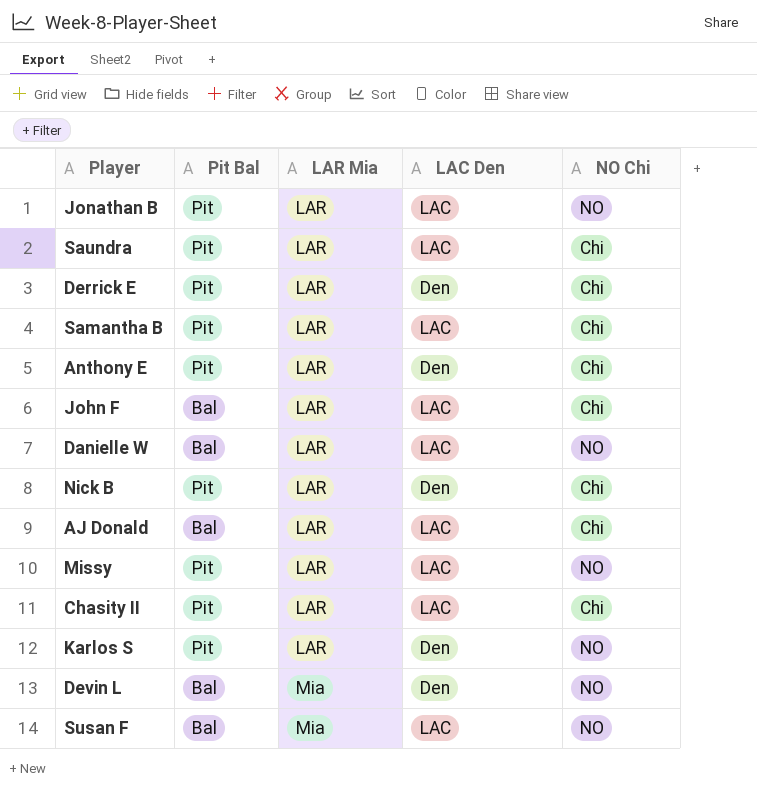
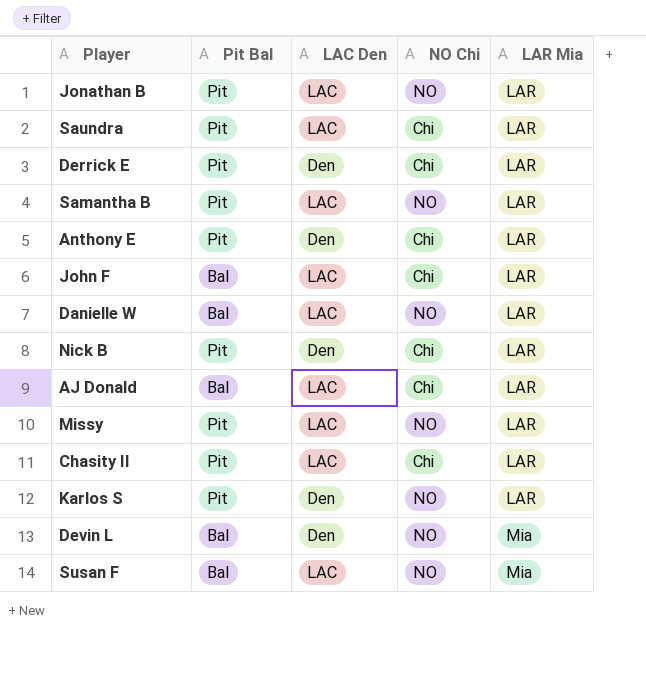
column LAR Mia | position: 3 -> 5
Samantha B | NO Chi: Chi -> NO

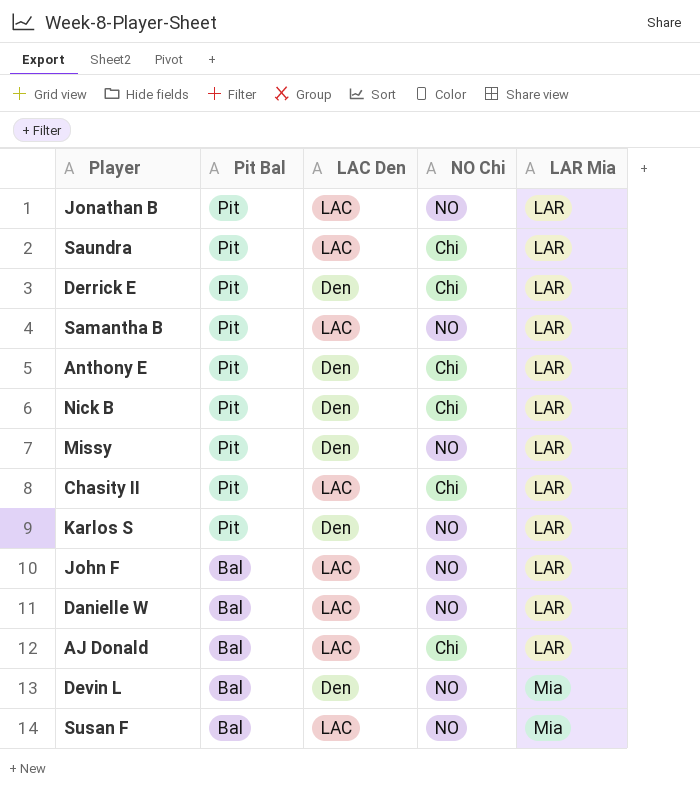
row order: LAR Mia ascending -> Pit Bal descending
Missy | LAC Den: LAC -> Den
John F | NO Chi: Chi -> NO

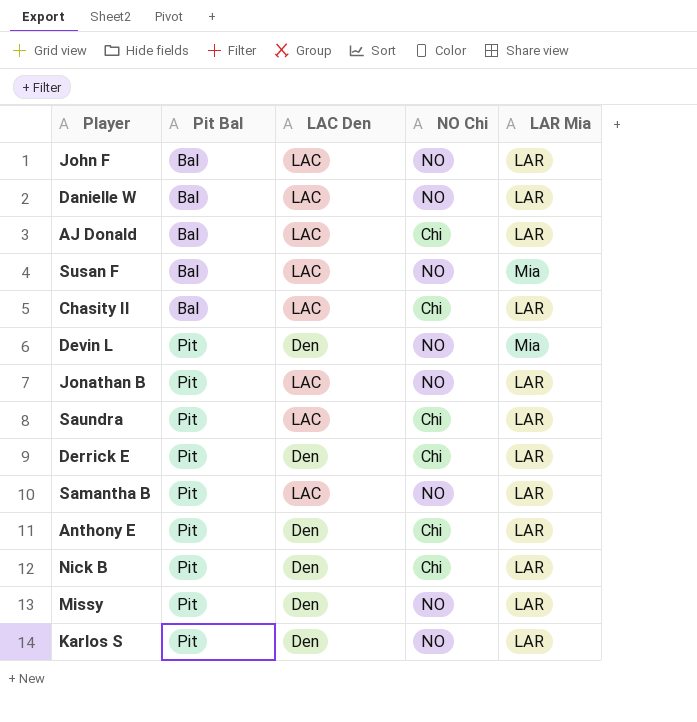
row order: Pit Bal descending -> Pit Bal ascending
Chasity II | Pit Bal: Pit -> Bal
Devin L | Pit Bal: Bal -> Pit

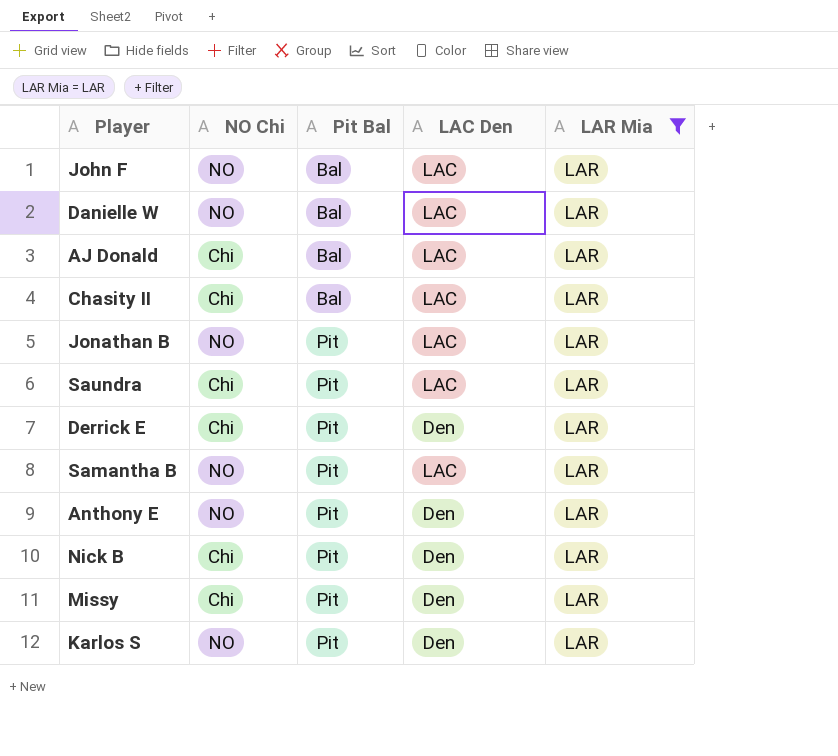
filter: none -> LAR Mia = LAR
column NO Chi | position: 4 -> 2
Anthony E | NO Chi: Chi -> NO
Missy | NO Chi: NO -> Chi

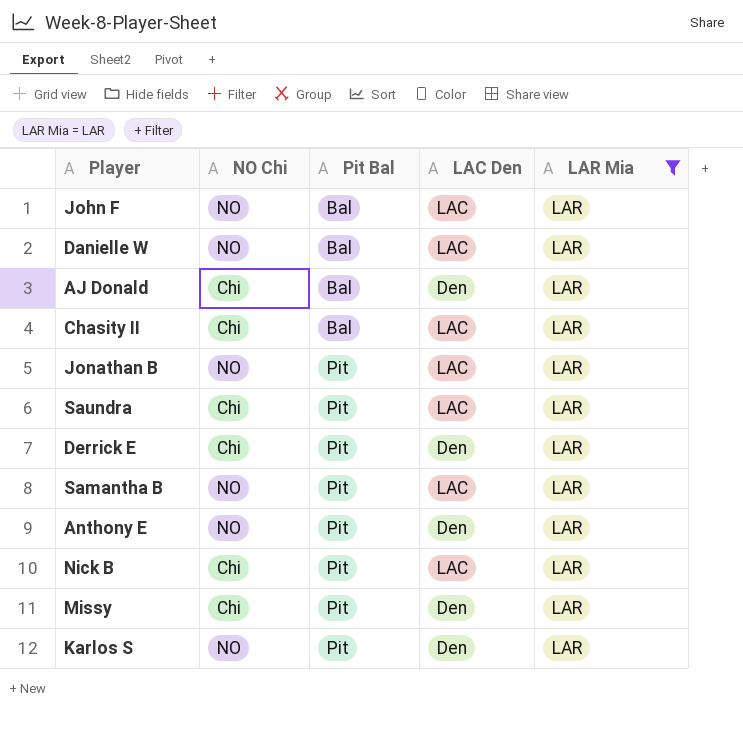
AJ Donald | LAC Den: LAC -> Den
Nick B | LAC Den: Den -> LAC

